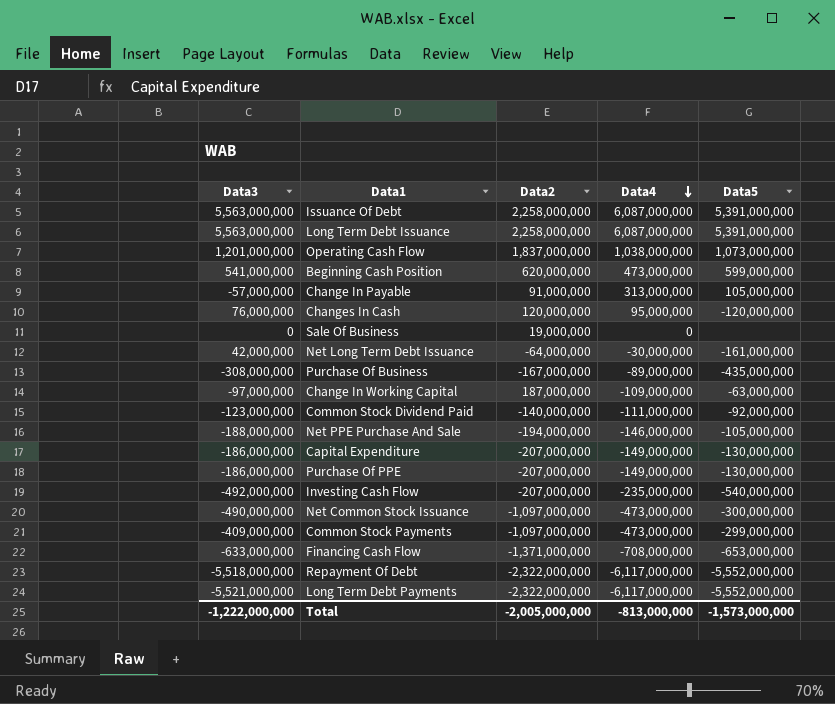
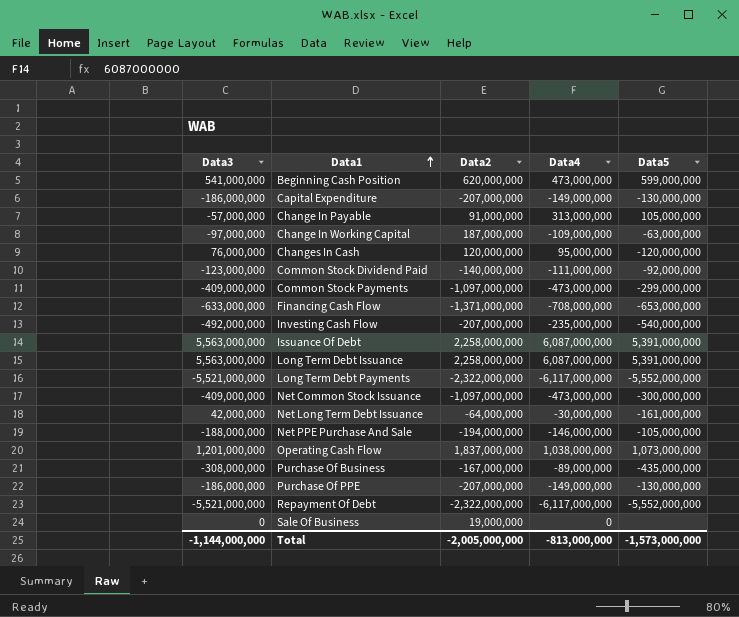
row order: Data4 descending -> Data1 ascending
Net Common Stock Issuance | Data3: -490,000,000 -> -409,000,000
Repayment Of Debt | Data3: -5,518,000,000 -> -5,521,000,000
Total | Data3: -1,222,000,000 -> -1,144,000,000

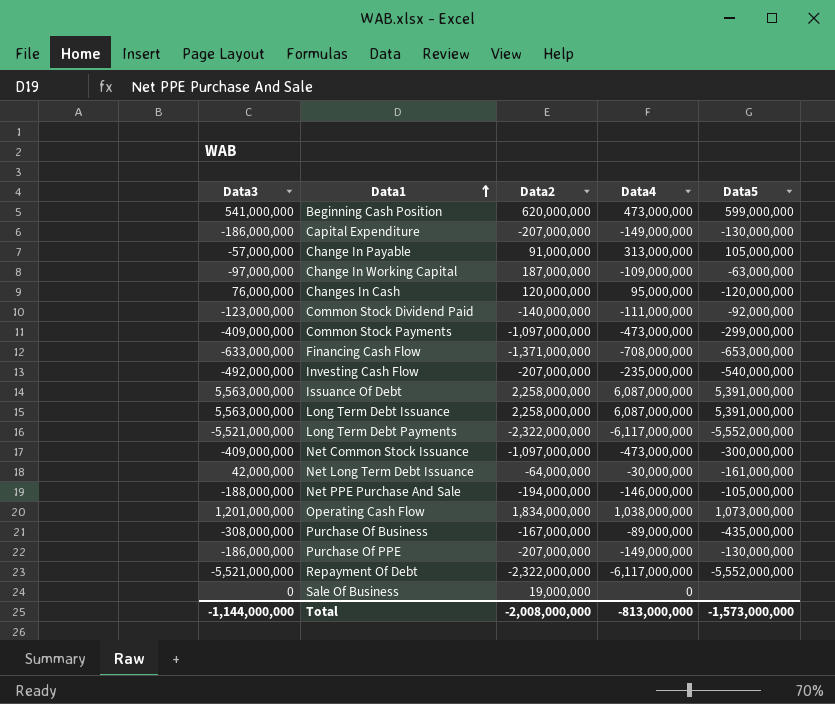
Operating Cash Flow | Data2: 1,837,000,000 -> 1,834,000,000
Total | Data2: -2,005,000,000 -> -2,008,000,000

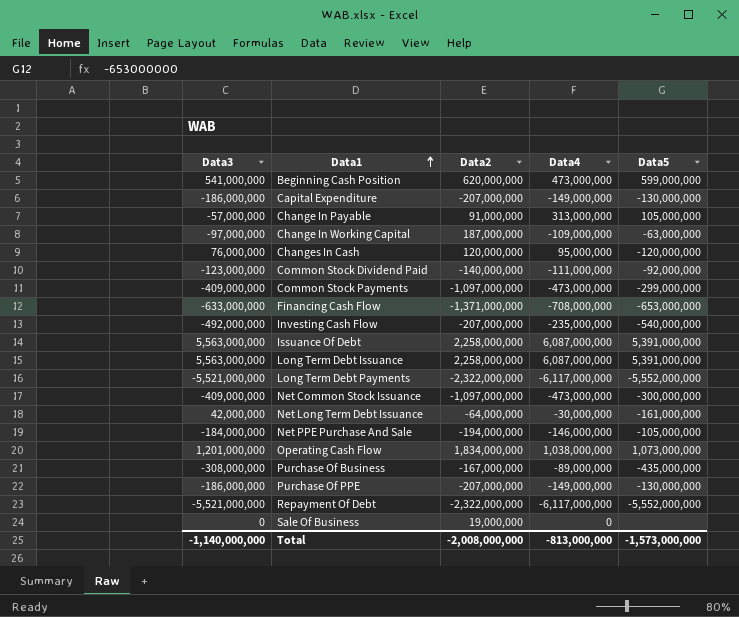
Net PPE Purchase And Sale | Data3: -188,000,000 -> -184,000,000
Total | Data3: -1,144,000,000 -> -1,140,000,000

